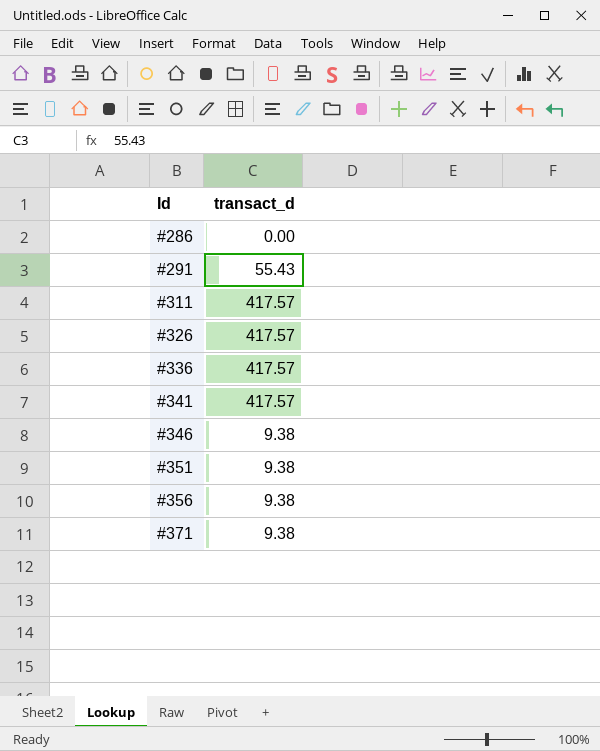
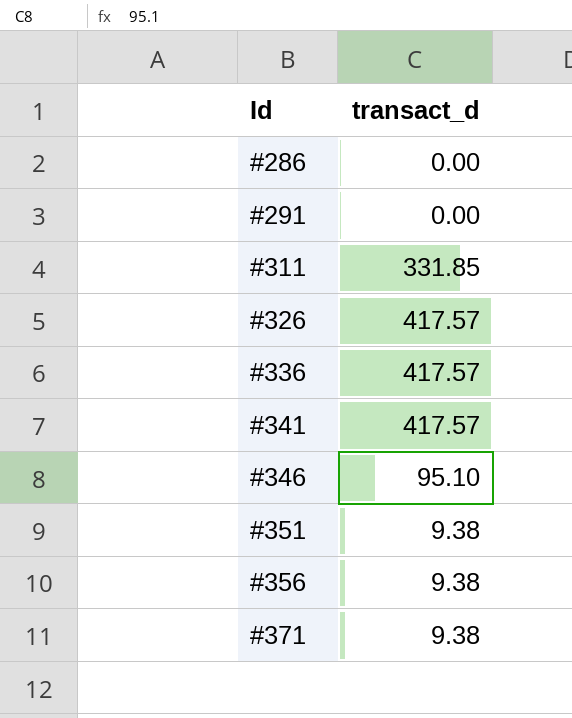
#291 | transact_d: 55.43 -> 0.00
#311 | transact_d: 417.57 -> 331.85
#346 | transact_d: 9.38 -> 95.10

